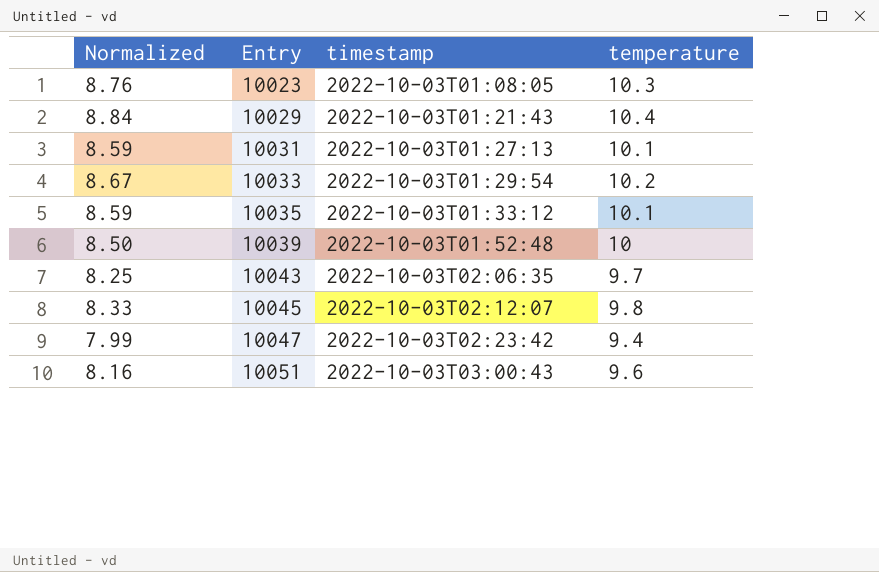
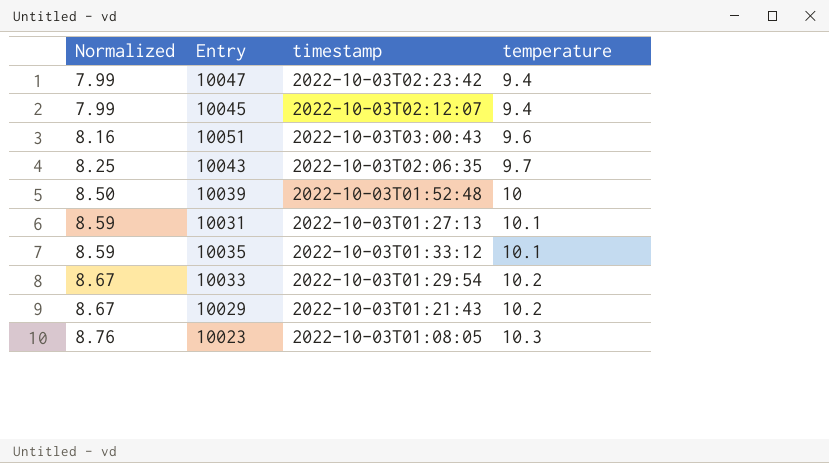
row order: Entry ascending -> Normalized ascending
10045 | Normalized: 8.33 -> 7.99
10045 | temperature: 9.8 -> 9.4
10029 | Normalized: 8.84 -> 8.67
10029 | temperature: 10.4 -> 10.2

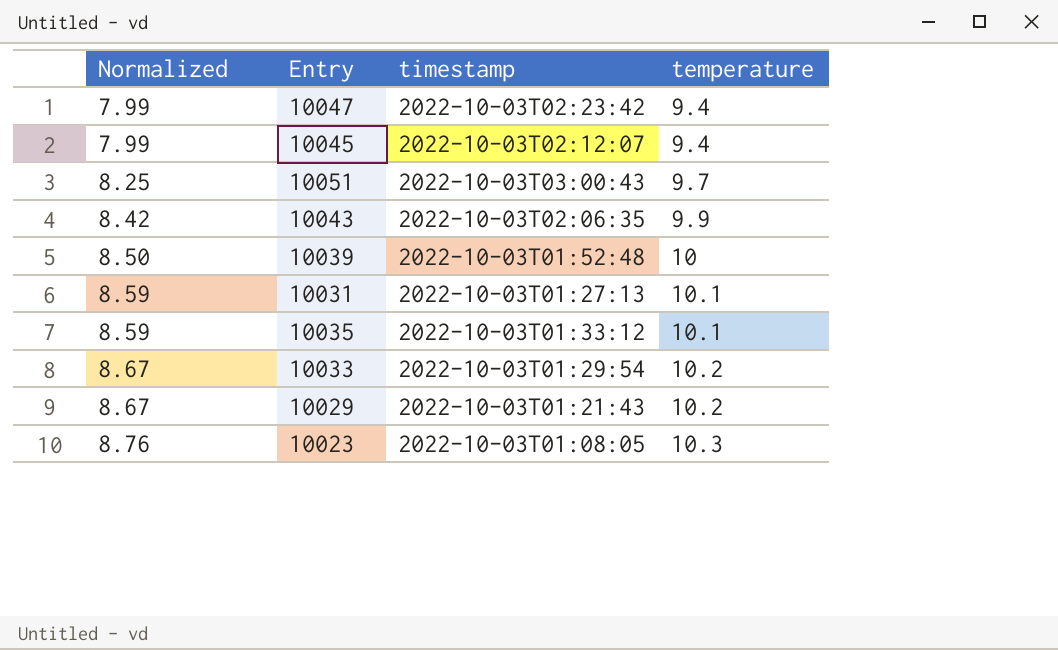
10051 | Normalized: 8.16 -> 8.25
10051 | temperature: 9.6 -> 9.7
10043 | Normalized: 8.25 -> 8.42
10043 | temperature: 9.7 -> 9.9

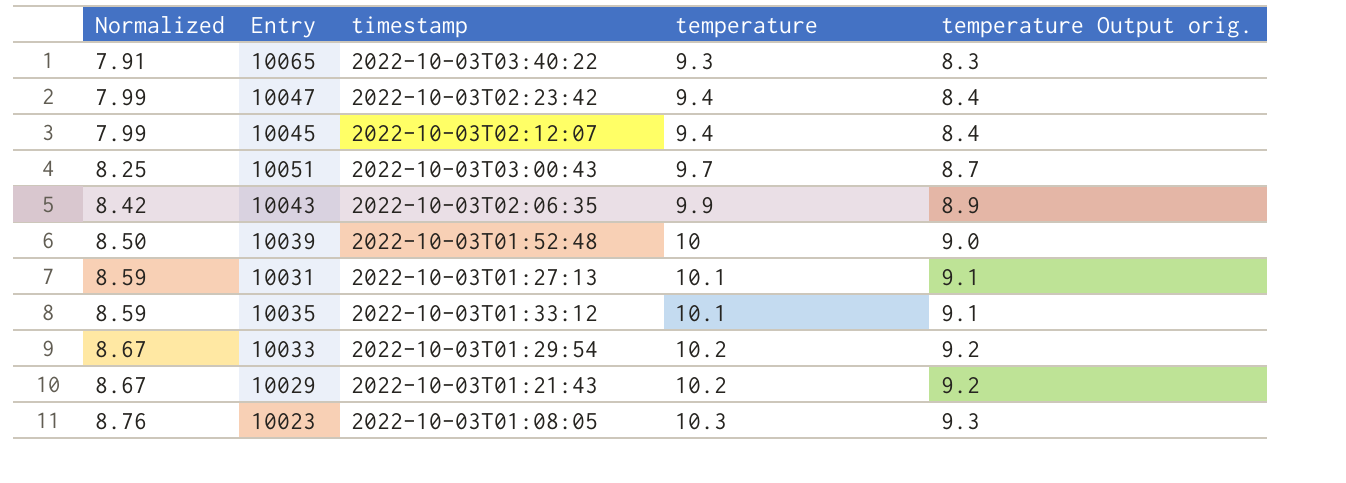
column temperature Output orig. | formula: none -> [temperature] - 1
row 10065: none -> 7.91 | 2022-10-03T03:40:22 | 9.3 | 8.3

